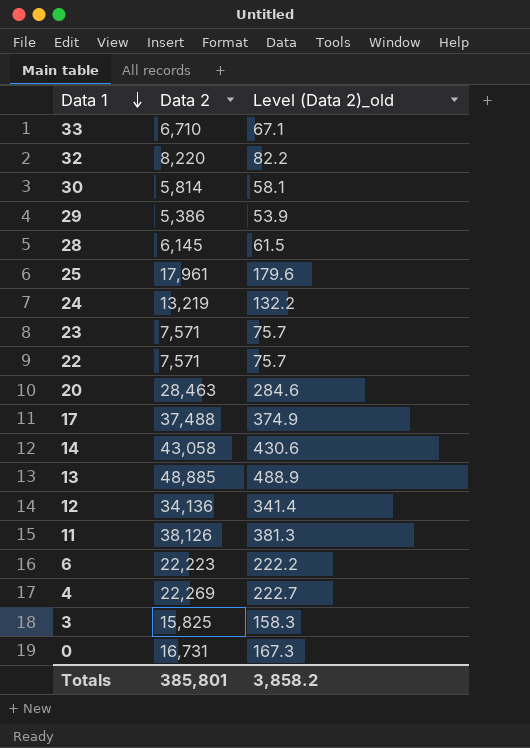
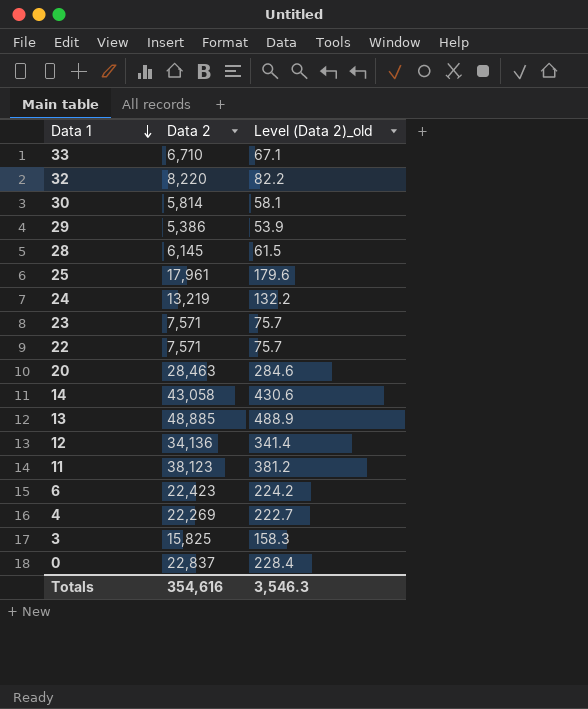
row 17: 37,488 | 374.9 -> none
11 | Data 2: 38,126 -> 38,123
11 | Level (Data 2)_old: 381.3 -> 381.2
6 | Data 2: 22,223 -> 22,423
6 | Level (Data 2)_old: 222.2 -> 224.2
0 | Data 2: 16,731 -> 22,837
0 | Level (Data 2)_old: 167.3 -> 228.4
Totals | Data 2: 385,801 -> 354,616
Totals | Level (Data 2)_old: 3,858.2 -> 3,546.3

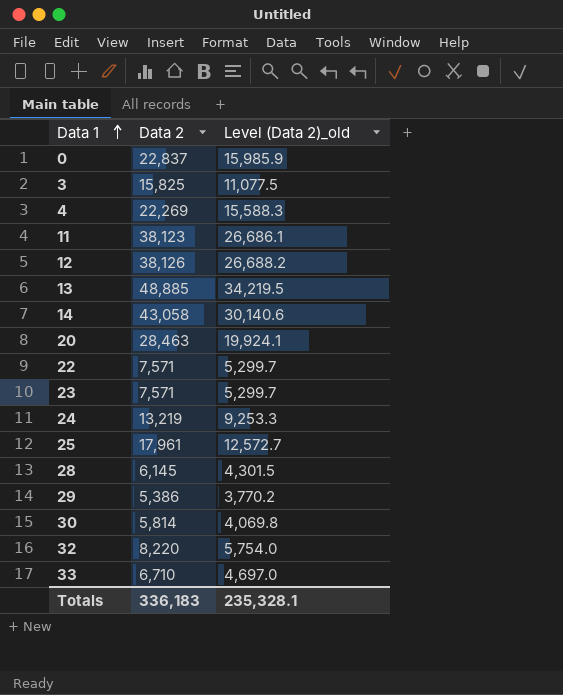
row order: Data 1 descending -> Data 1 ascending
column Level (Data 2)_old | formula: [Data 2] * 0.01 -> [Data 2] * 0.7
row 6: 22,423 | 224.2 -> none
12 | Data 2: 34,136 -> 38,126
Totals | Data 2: 354,616 -> 336,183
Totals | Level (Data 2)_old: 3,546.3 -> 235,328.1

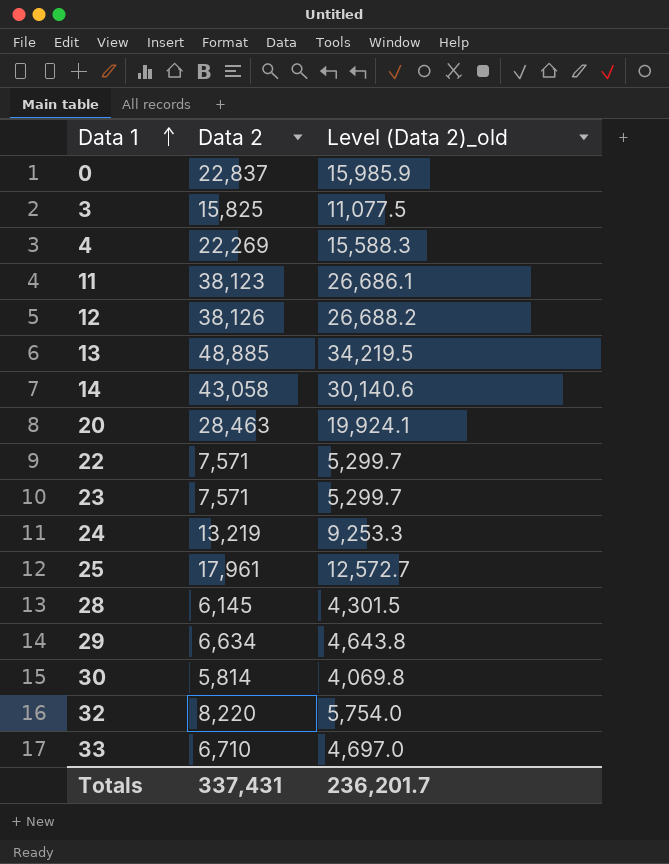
29 | Data 2: 5,386 -> 6,634
29 | Level (Data 2)_old: 3,770.2 -> 4,643.8
Totals | Data 2: 336,183 -> 337,431
Totals | Level (Data 2)_old: 235,328.1 -> 236,201.7

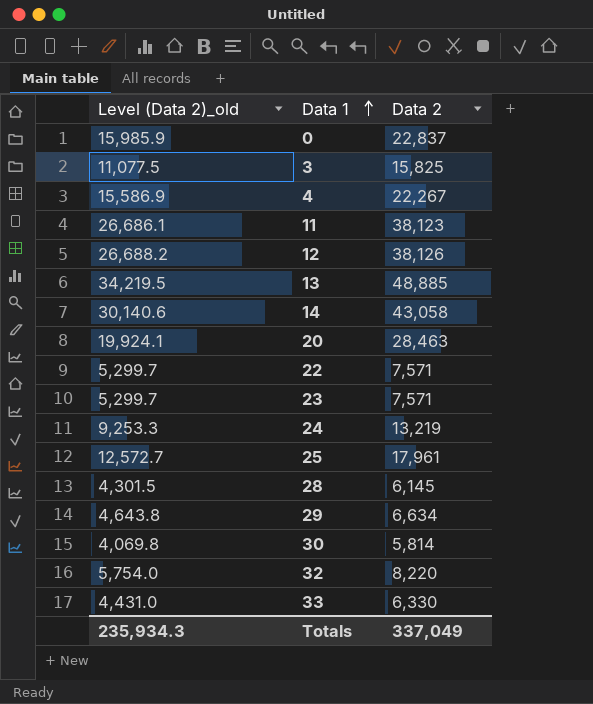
column Level (Data 2)_old | position: 3 -> 1
4 | Level (Data 2)_old: 15,588.3 -> 15,586.9
4 | Data 2: 22,269 -> 22,267
33 | Level (Data 2)_old: 4,697.0 -> 4,431.0
33 | Data 2: 6,710 -> 6,330
Totals | Level (Data 2)_old: 236,201.7 -> 235,934.3
Totals | Data 2: 337,431 -> 337,049

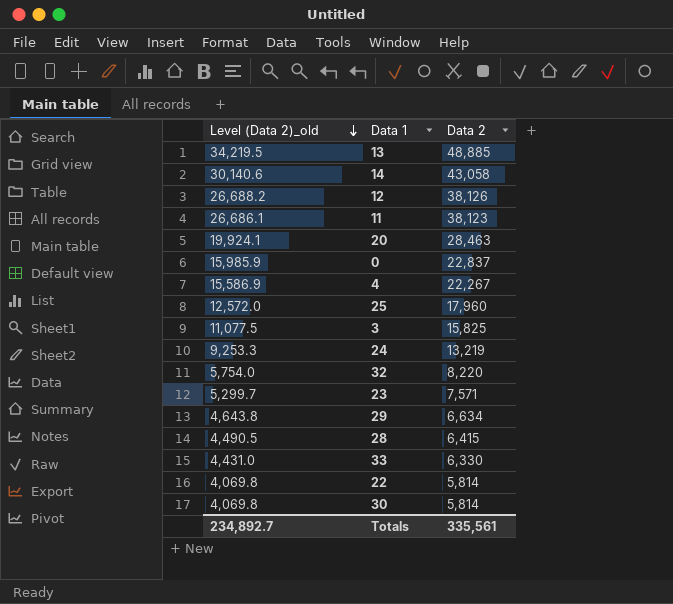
row order: Data 1 ascending -> Level (Data 2)_old descending
25 | Level (Data 2)_old: 12,572.7 -> 12,572.0
25 | Data 2: 17,961 -> 17,960
28 | Level (Data 2)_old: 4,301.5 -> 4,490.5
28 | Data 2: 6,145 -> 6,415
22 | Level (Data 2)_old: 5,299.7 -> 4,069.8
22 | Data 2: 7,571 -> 5,814
Totals | Level (Data 2)_old: 235,934.3 -> 234,892.7
Totals | Data 2: 337,049 -> 335,561

